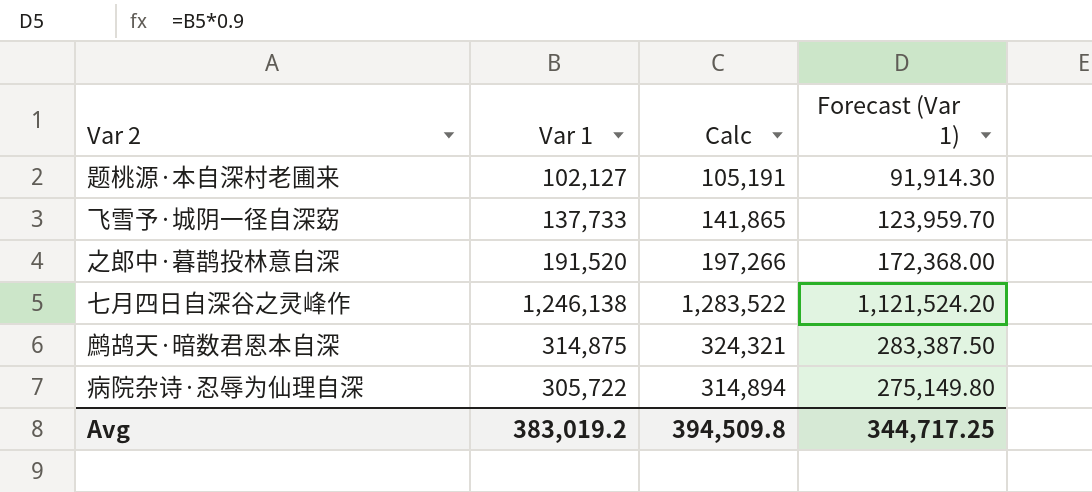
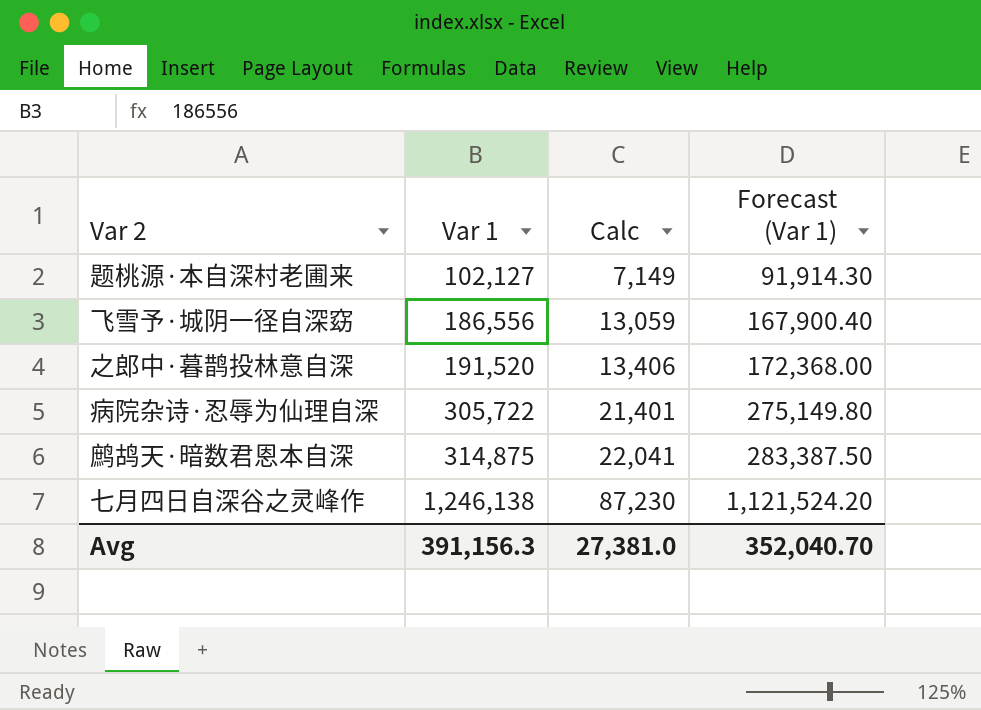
row order: none -> Var 1 ascending
column Calc | formula: [Var 1] * 1.03 -> [Var 1] * 0.07
飞雪予·城阴一径自深窈 | Var 1: 137,733 -> 186,556
飞雪予·城阴一径自深窈 | Forecast (Var 1): 123,959.70 -> 167,900.40
Avg | Var 1: 383,019.2 -> 391,156.3
Avg | Calc: 394,509.8 -> 27,381.0
Avg | Forecast (Var 1): 344,717.25 -> 352,040.70

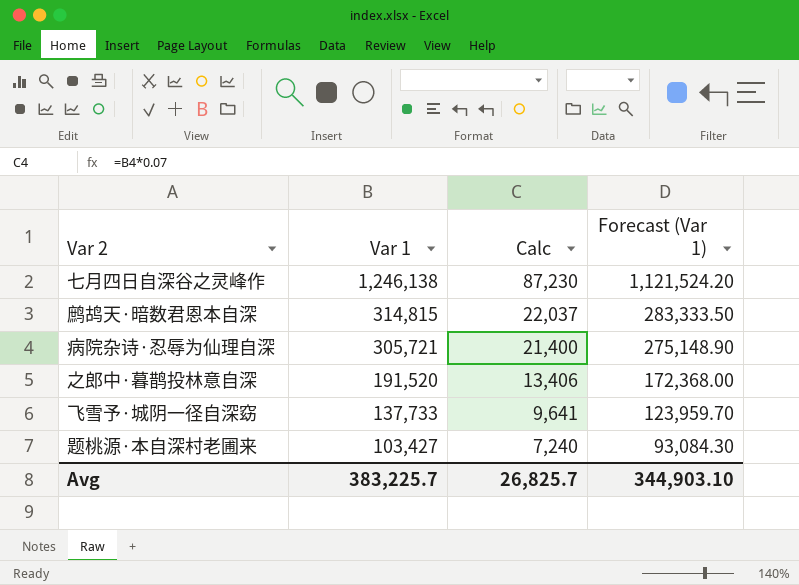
row order: Var 1 ascending -> Var 1 descending
鹧鸪天·暗数君恩本自深 | Var 1: 314,875 -> 314,815
鹧鸪天·暗数君恩本自深 | Calc: 22,041 -> 22,037
鹧鸪天·暗数君恩本自深 | Forecast (Var 1): 283,387.50 -> 283,333.50
病院杂诗·忍辱为仙理自深 | Var 1: 305,722 -> 305,721
病院杂诗·忍辱为仙理自深 | Calc: 21,401 -> 21,400
病院杂诗·忍辱为仙理自深 | Forecast (Var 1): 275,149.80 -> 275,148.90
飞雪予·城阴一径自深窈 | Var 1: 186,556 -> 137,733
飞雪予·城阴一径自深窈 | Calc: 13,059 -> 9,641
飞雪予·城阴一径自深窈 | Forecast (Var 1): 167,900.40 -> 123,959.70
题桃源·本自深村老圃来 | Var 1: 102,127 -> 103,427
题桃源·本自深村老圃来 | Calc: 7,149 -> 7,240
题桃源·本自深村老圃来 | Forecast (Var 1): 91,914.30 -> 93,084.30
Avg | Var 1: 391,156.3 -> 383,225.7
Avg | Calc: 27,381.0 -> 26,825.7
Avg | Forecast (Var 1): 352,040.70 -> 344,903.10

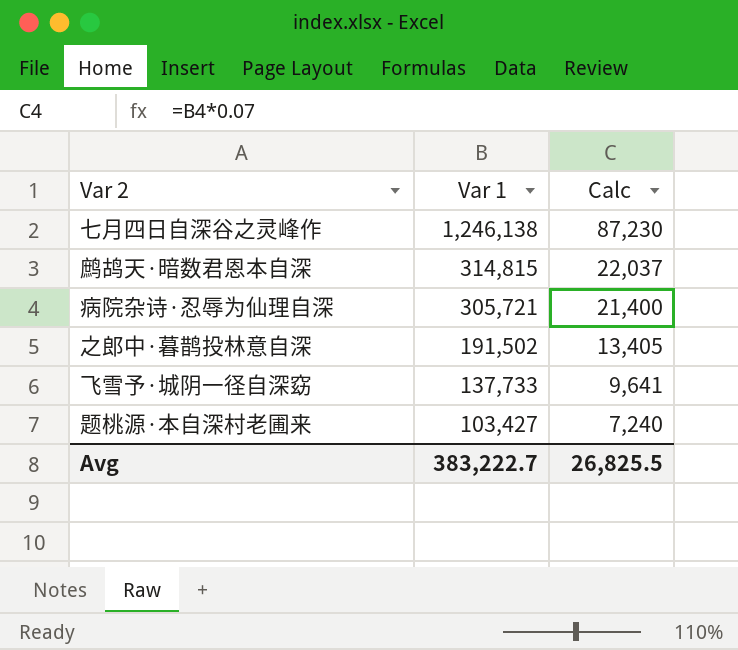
column Forecast (Var 1) | formula: [Var 1] * 0.9 -> none
之郎中·暮鹊投林意自深 | Var 1: 191,520 -> 191,502
之郎中·暮鹊投林意自深 | Calc: 13,406 -> 13,405
Avg | Var 1: 383,225.7 -> 383,222.7
Avg | Calc: 26,825.7 -> 26,825.5

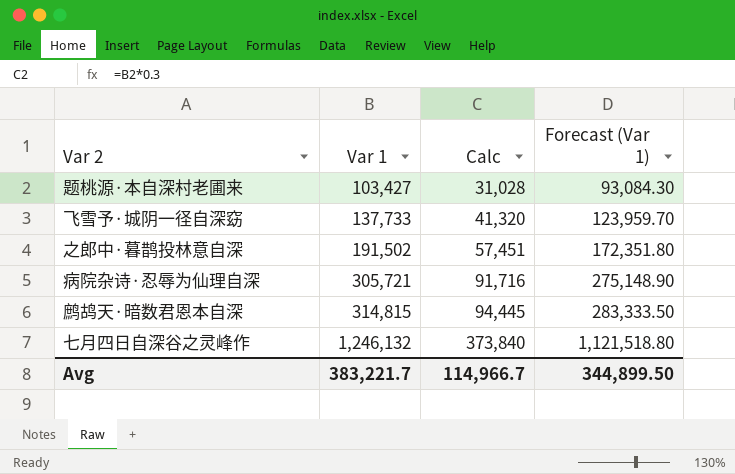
row order: Var 1 descending -> Var 1 ascending
column Calc | formula: [Var 1] * 0.07 -> [Var 1] * 0.3
column Forecast (Var 1) | formula: none -> [Var 1] * 0.9
七月四日自深谷之灵峰作 | Var 1: 1,246,138 -> 1,246,132
Avg | Var 1: 383,222.7 -> 383,221.7
Avg | Calc: 26,825.5 -> 114,966.7

